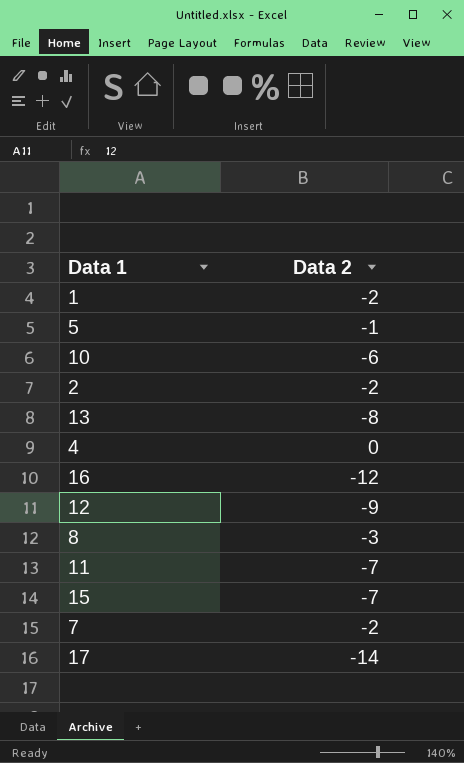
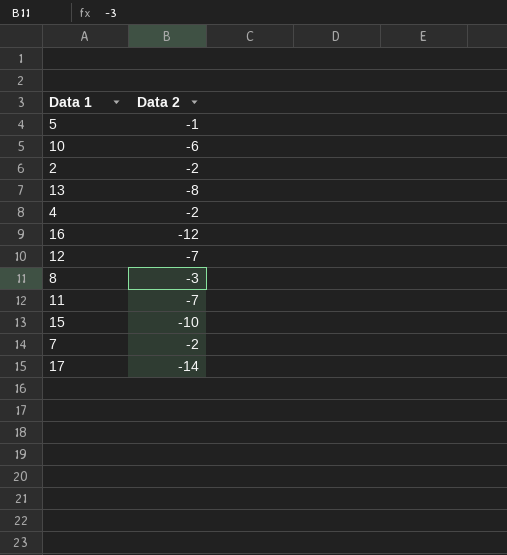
row 1: -2 -> none
4 | Data 2: 0 -> -2
12 | Data 2: -9 -> -7
15 | Data 2: -7 -> -10

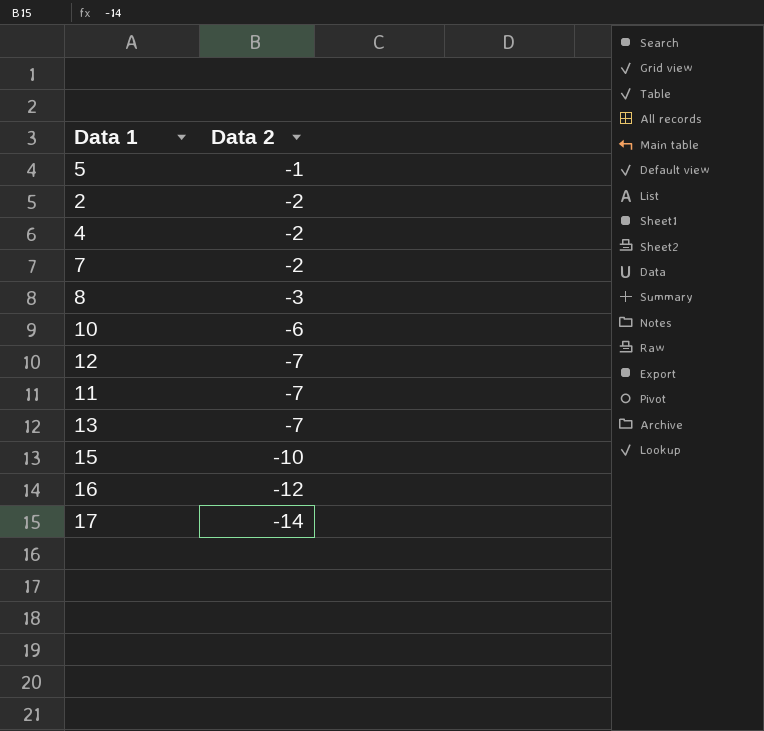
row order: none -> Data 2 descending
13 | Data 2: -8 -> -7

